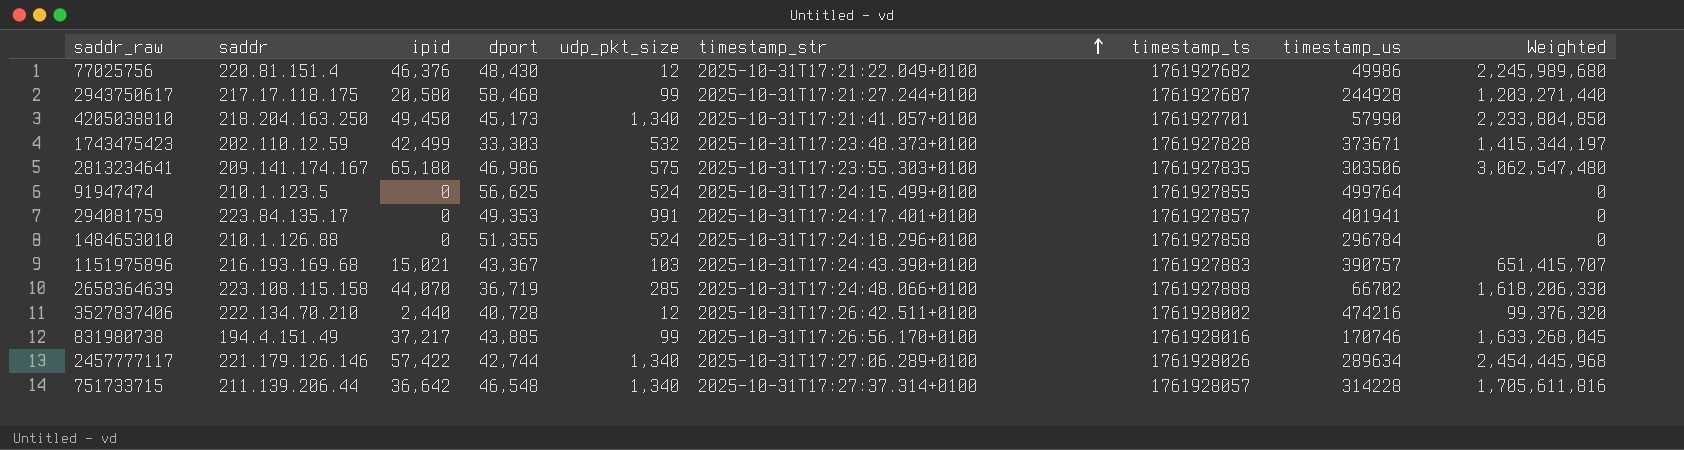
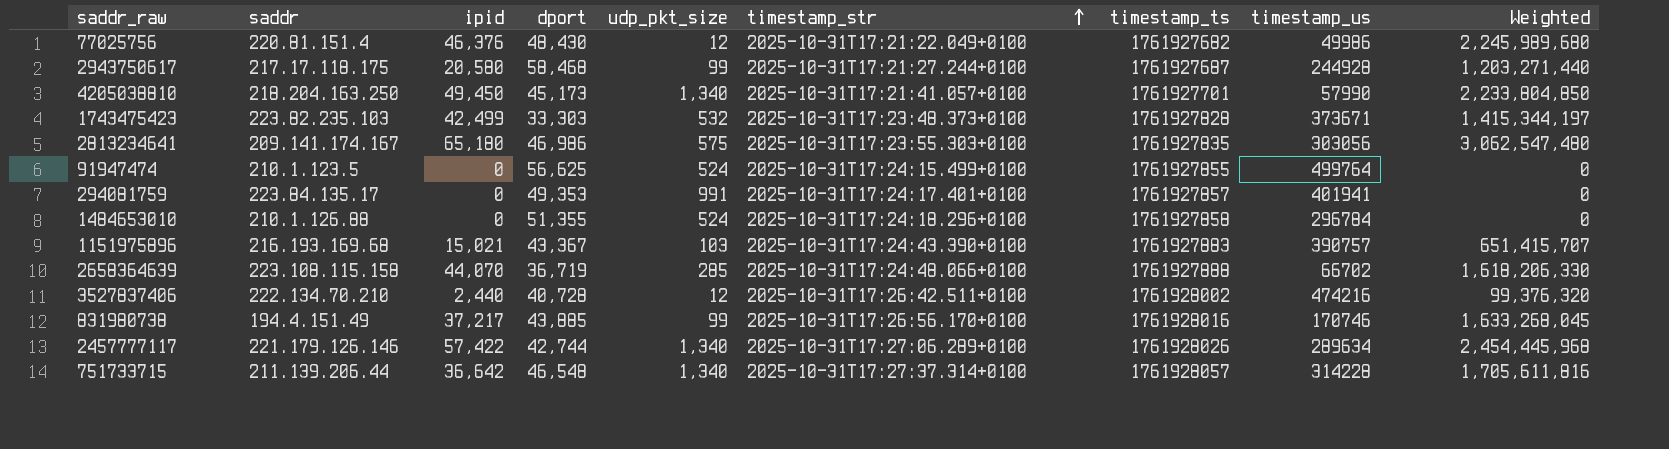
1743475423 | saddr: 202.110.12.59 -> 223.82.235.103
2813234641 | timestamp_us: 303506 -> 303056

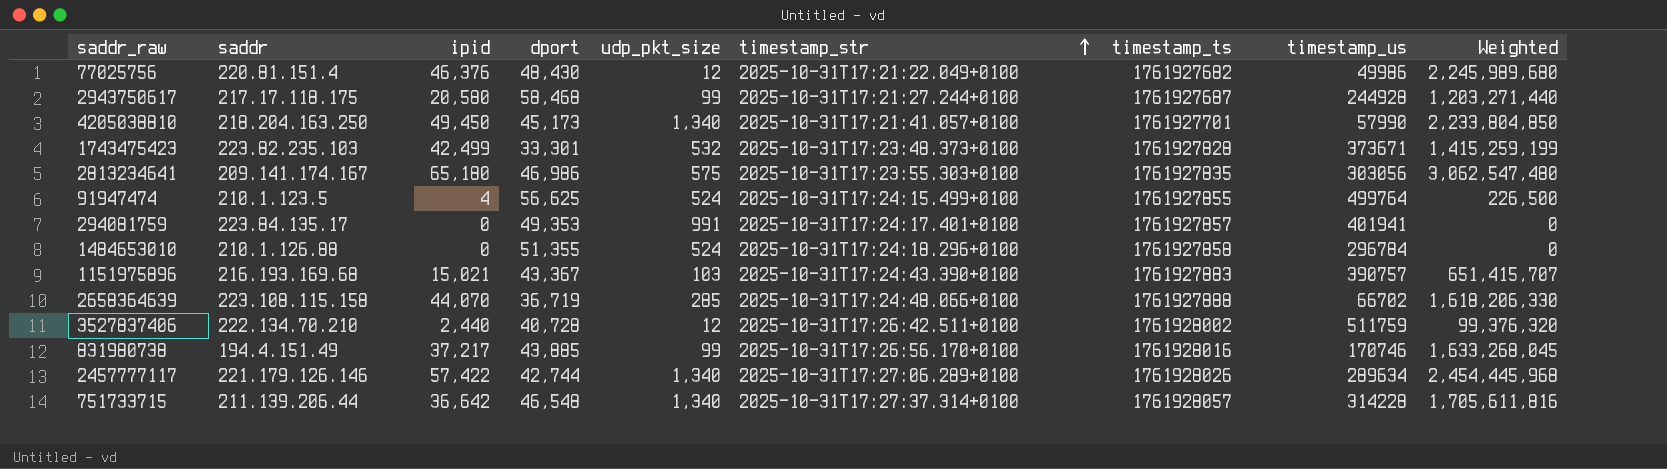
1743475423 | dport: 33,303 -> 33,301
1743475423 | Weighted: 1,415,344,197 -> 1,415,259,199
91947474 | ipid: 0 -> 4
91947474 | Weighted: 0 -> 226,500
3527837406 | timestamp_us: 474216 -> 511759

